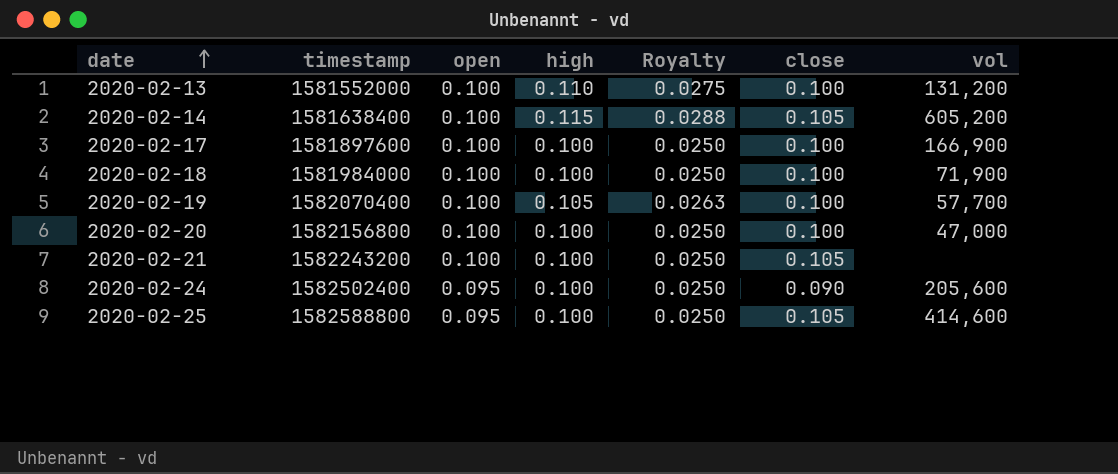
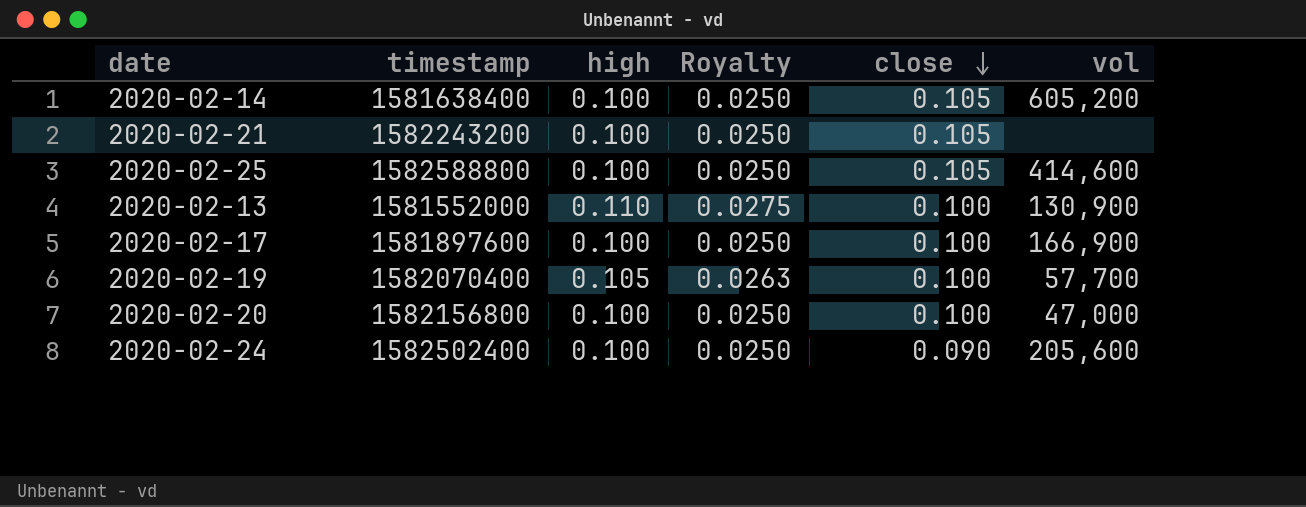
row order: date ascending -> close descending
column open | position: 3 -> none
row 2020-02-18: 1581984000 | 0.100 | 0.100 | 0.0250 | 0.100 | 71,900 -> none
2020-02-14 | high: 0.115 -> 0.100
2020-02-14 | Royalty: 0.0288 -> 0.0250
2020-02-13 | vol: 131,200 -> 130,900

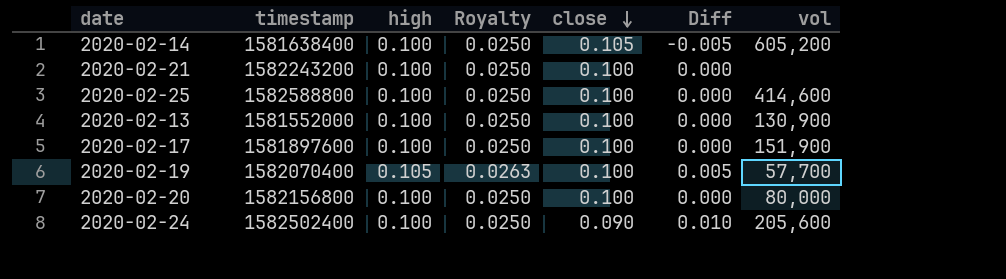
column Diff | formula: none -> [high] - [close]
2020-02-21 | close: 0.105 -> 0.100
2020-02-25 | close: 0.105 -> 0.100
2020-02-13 | high: 0.110 -> 0.100
2020-02-13 | Royalty: 0.0275 -> 0.0250
2020-02-17 | vol: 166,900 -> 151,900
2020-02-20 | vol: 47,000 -> 80,000

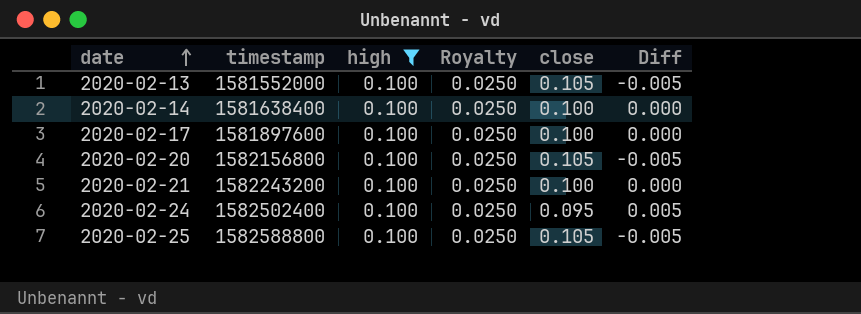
filter: none -> high = 0.100
row order: close descending -> date ascending
column vol | position: 7 -> none
2020-02-13 | close: 0.100 -> 0.105
2020-02-13 | Diff: 0.000 -> -0.005
2020-02-14 | close: 0.105 -> 0.100
2020-02-14 | Diff: -0.005 -> 0.000
2020-02-20 | close: 0.100 -> 0.105
2020-02-20 | Diff: 0.000 -> -0.005
2020-02-24 | close: 0.090 -> 0.095
2020-02-24 | Diff: 0.010 -> 0.005
2020-02-25 | close: 0.100 -> 0.105
2020-02-25 | Diff: 0.000 -> -0.005

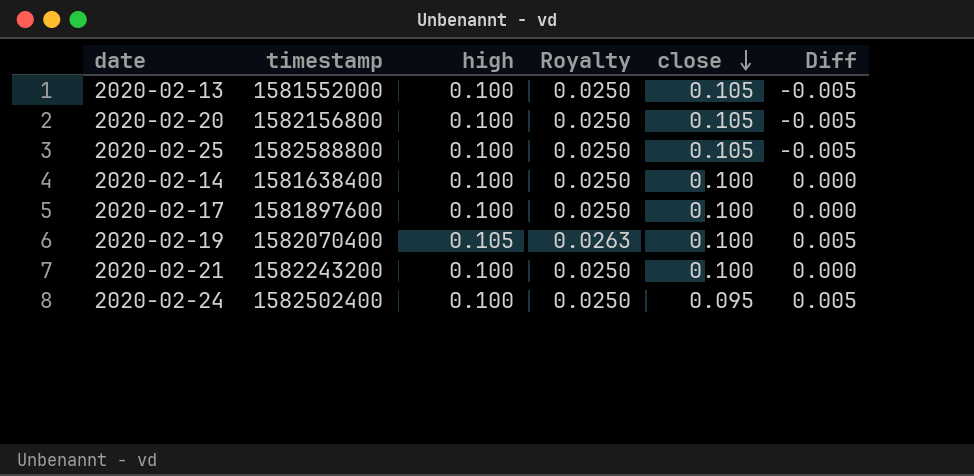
filter: high = 0.100 -> none
row order: date ascending -> close descending

